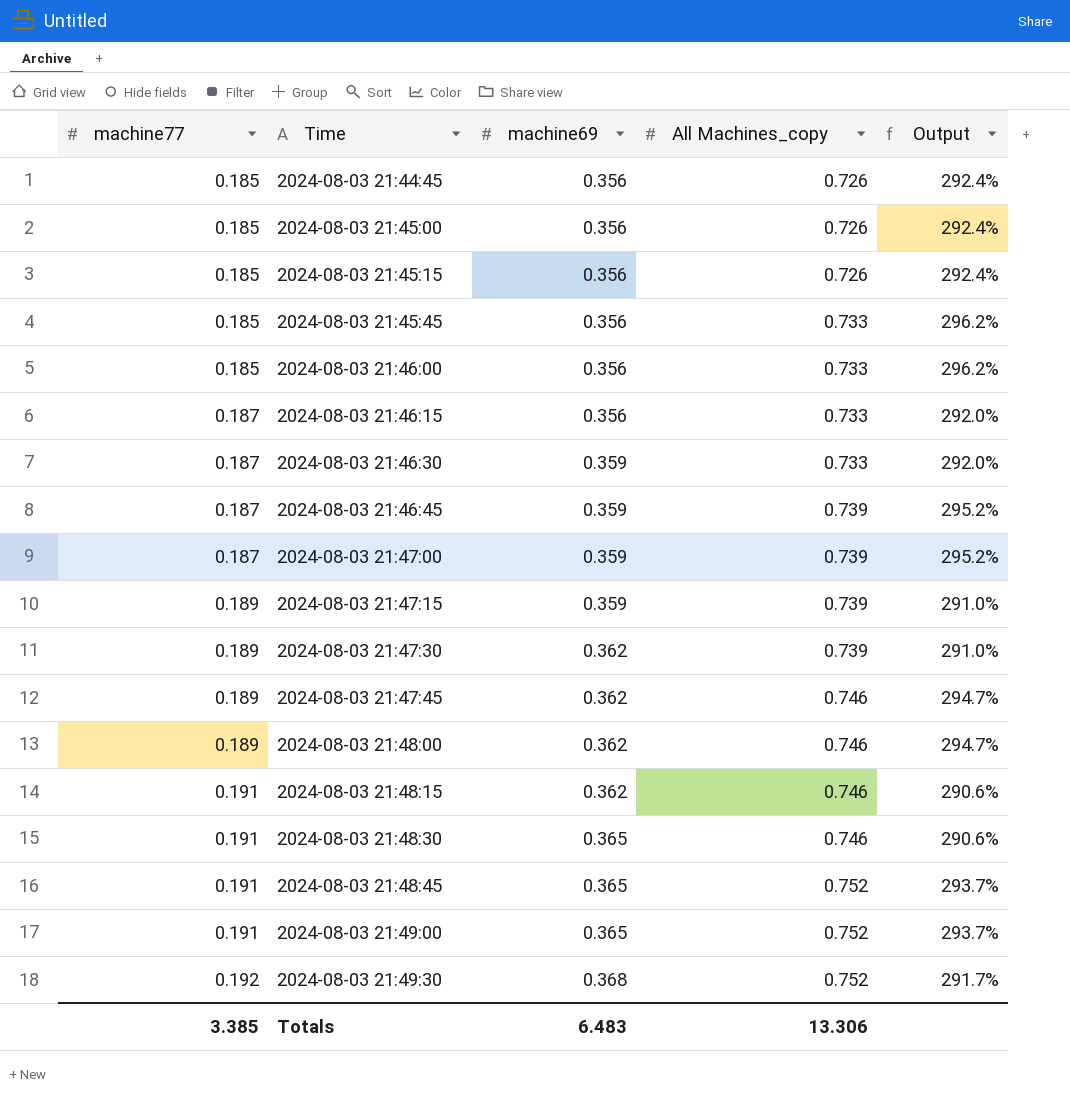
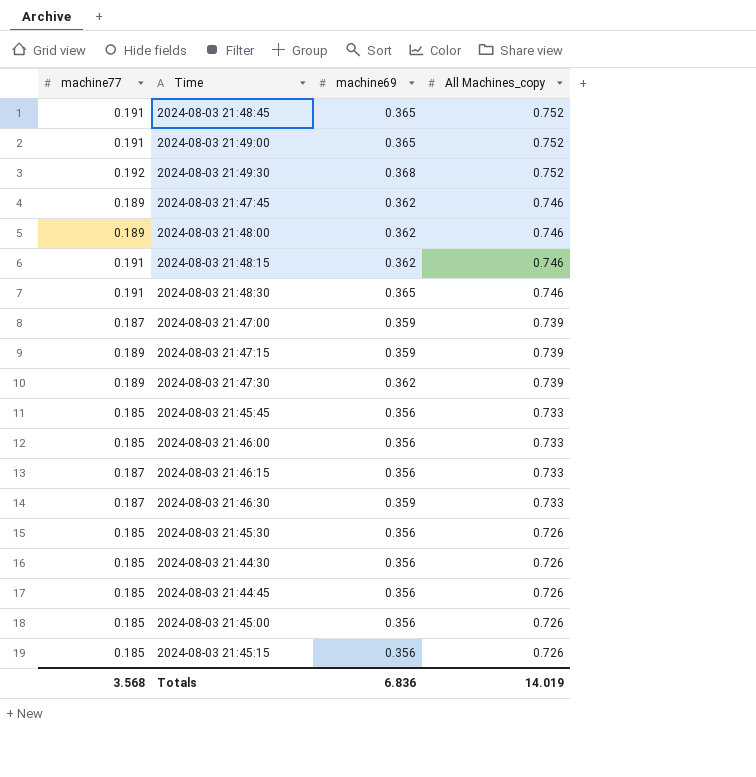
row order: machine77 ascending -> All Machines_copy descending
column Output | formula: ([All Machines_copy] - [machine77]) / [machine77] -> none
row 2024-08-03 21:46:45: 0.187 | 0.359 | 0.739 | 295.2% -> none
row 2024-08-03 21:45:30: none -> 0.185 | 0.356 | 0.726
row 2024-08-03 21:44:30: none -> 0.185 | 0.356 | 0.726
Totals | machine77: 3.385 -> 3.568
Totals | machine69: 6.483 -> 6.836
Totals | All Machines_copy: 13.306 -> 14.019

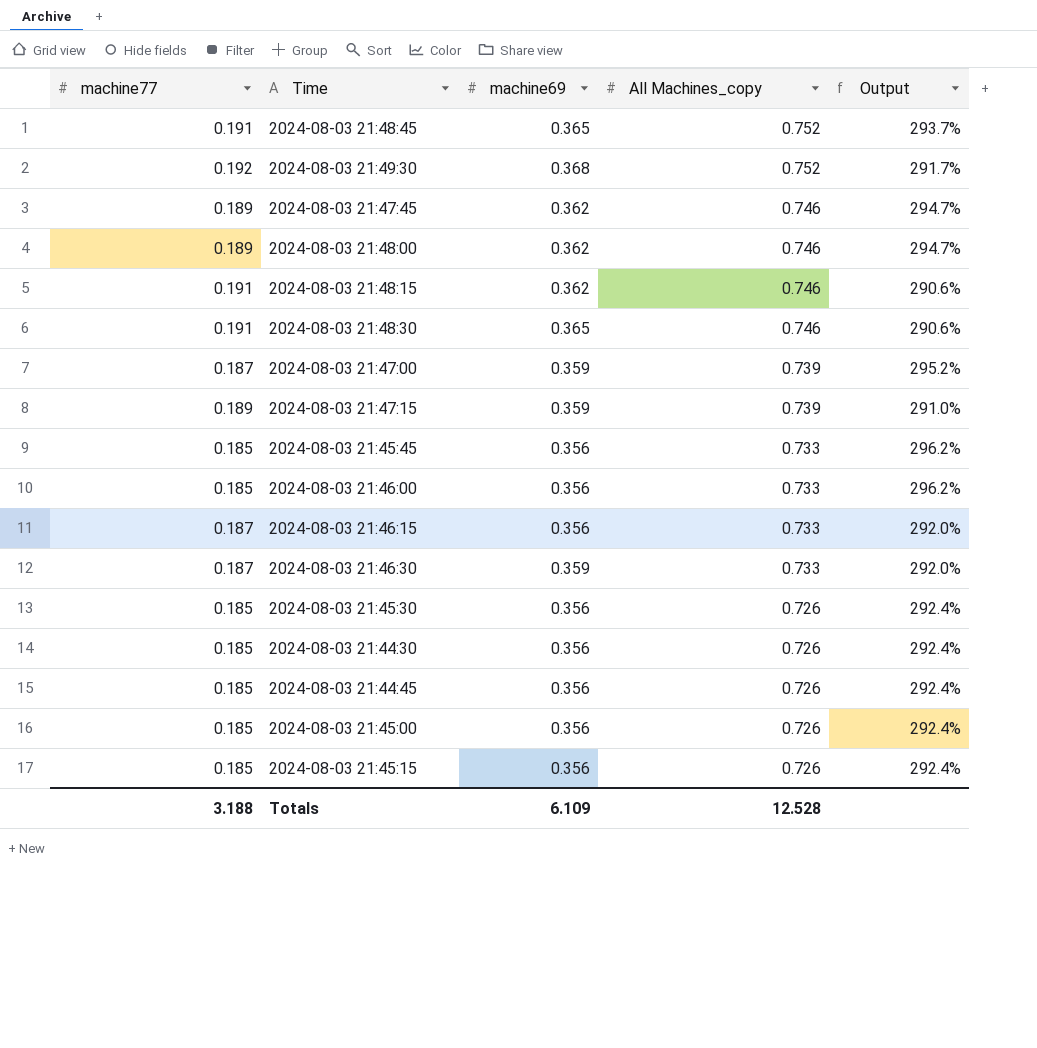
column Output | formula: none -> ([All Machines_copy] - [machine77]) / [machine77]
row 2024-08-03 21:49:00: 0.191 | 0.365 | 0.752 -> none
row 2024-08-03 21:47:30: 0.189 | 0.362 | 0.739 -> none
Totals | machine77: 3.568 -> 3.188
Totals | machine69: 6.836 -> 6.109
Totals | All Machines_copy: 14.019 -> 12.528

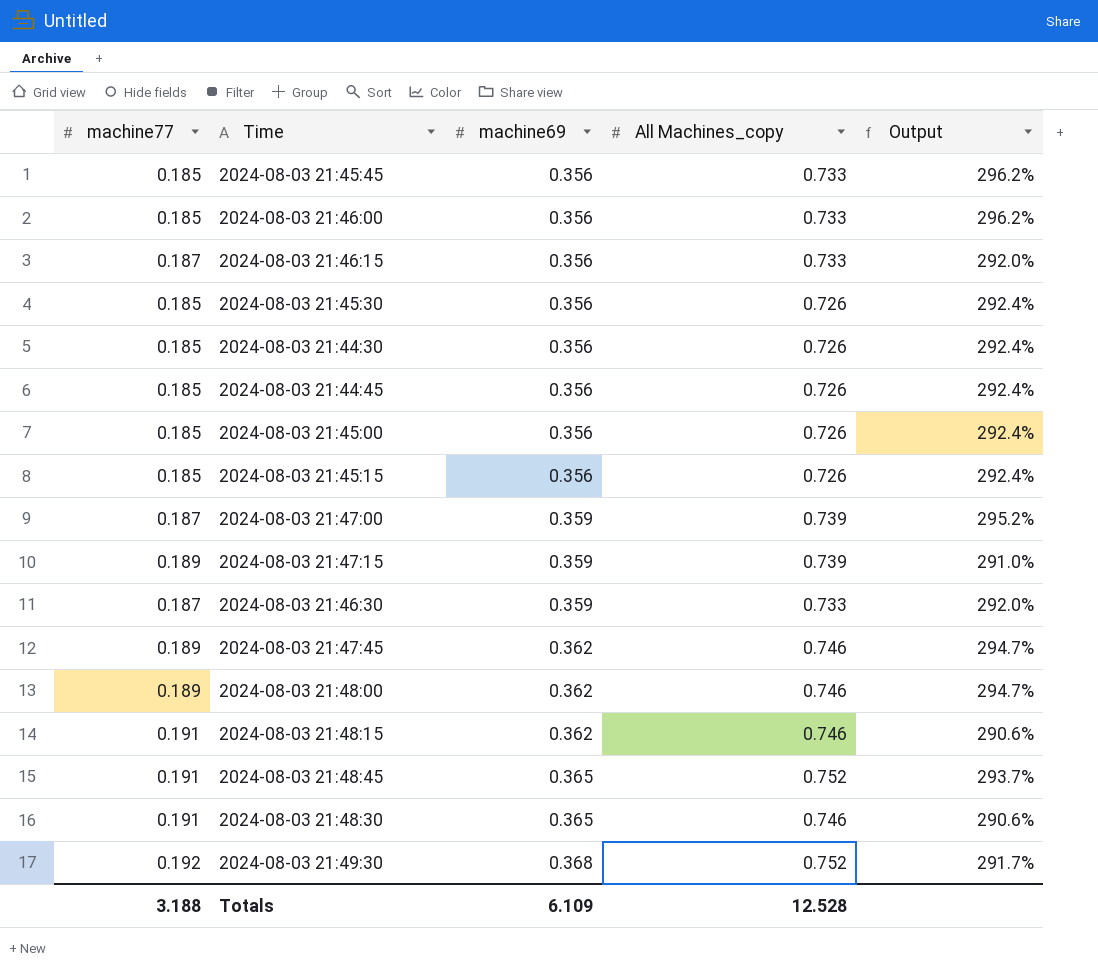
row order: All Machines_copy descending -> machine69 ascending

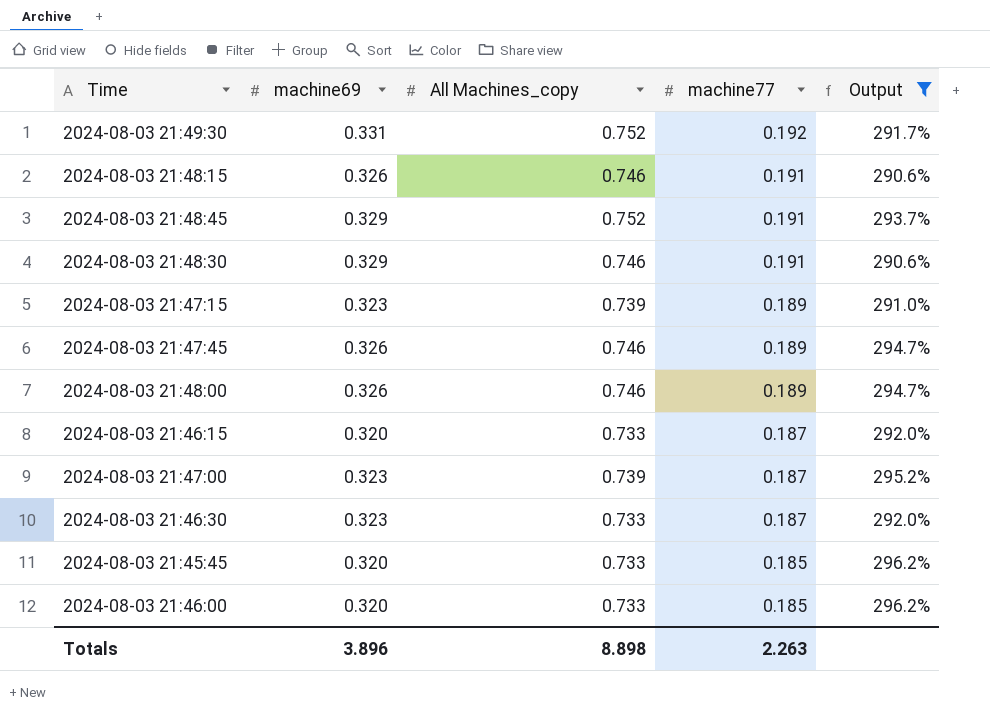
filter: none -> Output != 292.4%
row order: machine69 ascending -> machine77 descending
column machine77 | position: 1 -> 4
2024-08-03 21:49:30 | machine69: 0.368 -> 0.331
2024-08-03 21:48:15 | machine69: 0.362 -> 0.326
2024-08-03 21:48:45 | machine69: 0.365 -> 0.329
2024-08-03 21:48:30 | machine69: 0.365 -> 0.329
2024-08-03 21:47:15 | machine69: 0.359 -> 0.323
2024-08-03 21:47:45 | machine69: 0.362 -> 0.326
2024-08-03 21:48:00 | machine69: 0.362 -> 0.326
2024-08-03 21:46:15 | machine69: 0.356 -> 0.320
2024-08-03 21:47:00 | machine69: 0.359 -> 0.323
2024-08-03 21:46:30 | machine69: 0.359 -> 0.323
2024-08-03 21:45:45 | machine69: 0.356 -> 0.320
2024-08-03 21:46:00 | machine69: 0.356 -> 0.320
Totals | machine69: 6.109 -> 3.896
Totals | All Machines_copy: 12.528 -> 8.898
Totals | machine77: 3.188 -> 2.263

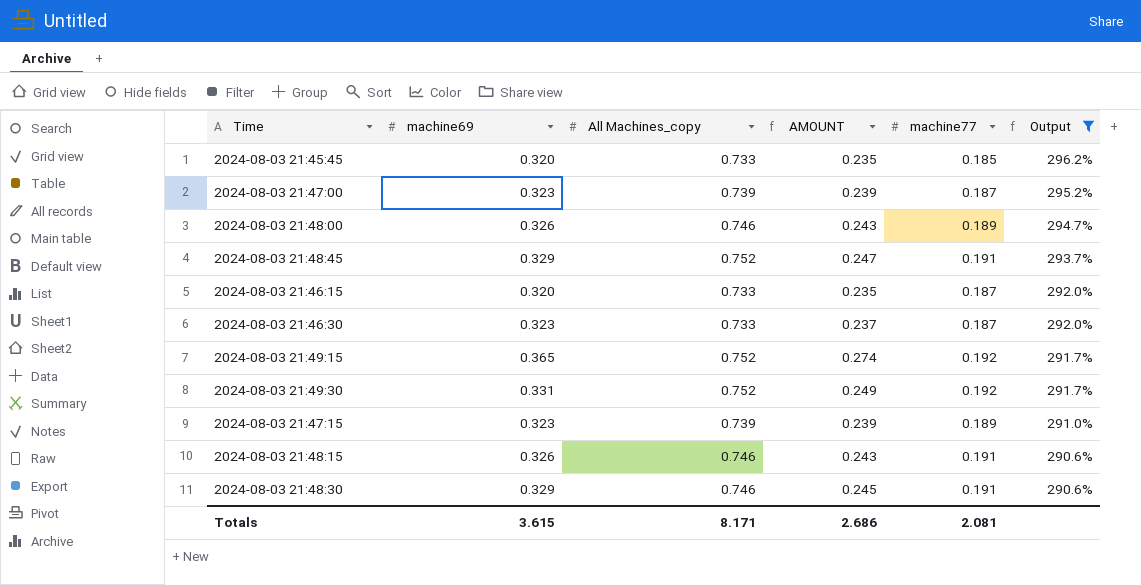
row order: machine77 descending -> Output descending
column AMOUNT | formula: none -> [machine69] * [All Machines_copy]
row 2024-08-03 21:47:45: 0.326 | 0.746 | 0.189 | 294.7% -> none
row 2024-08-03 21:46:00: 0.320 | 0.733 | 0.185 | 296.2% -> none
row 2024-08-03 21:49:15: none -> 0.365 | 0.752 | 0.274 | 0.192 | 291.7%
Totals | machine69: 3.896 -> 3.615
Totals | All Machines_copy: 8.898 -> 8.171
Totals | machine77: 2.263 -> 2.081

